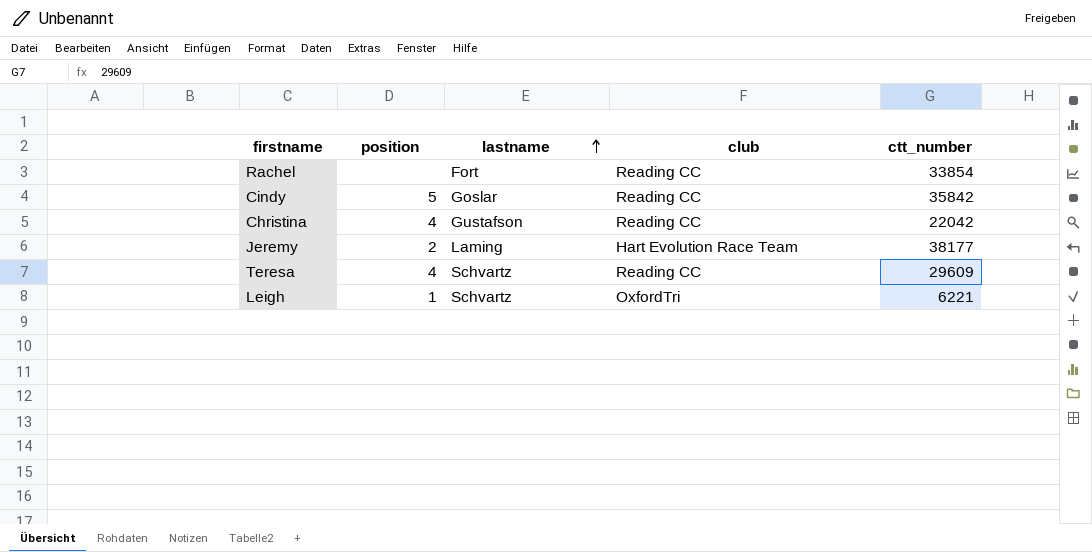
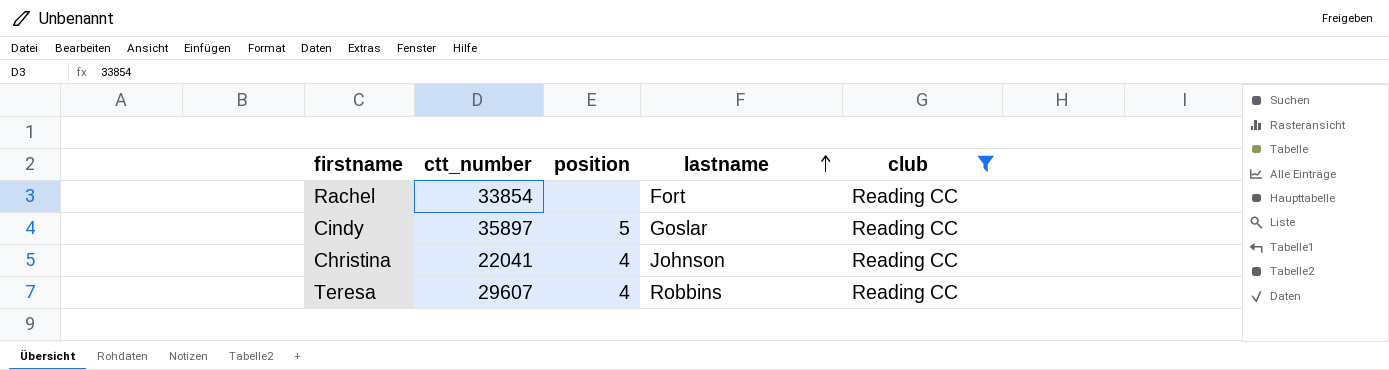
filter: none -> club = Reading CC
column ctt_number | position: 5 -> 2
Cindy | ctt_number: 35842 -> 35897
Christina | ctt_number: 22042 -> 22041
Christina | lastname: Gustafson -> Johnson
Teresa | ctt_number: 29609 -> 29607
Teresa | lastname: Schvartz -> Robbins

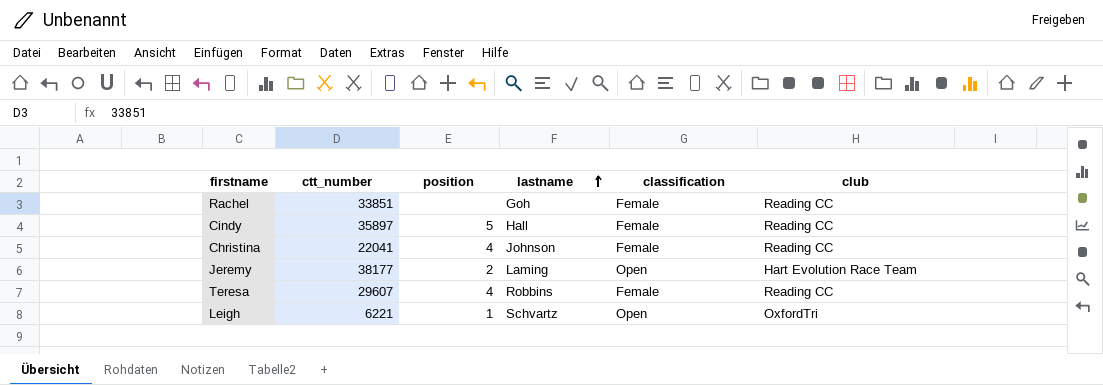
filter: club = Reading CC -> none
column classification | position: none -> 5
Rachel | ctt_number: 33854 -> 33851
Rachel | lastname: Fort -> Goh
Cindy | lastname: Goslar -> Hall

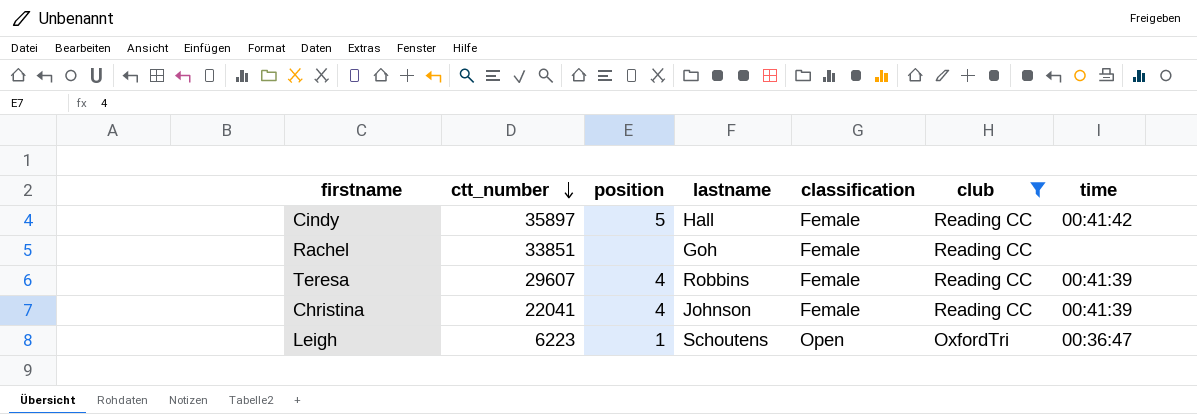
filter: none -> club != Hart Evolution Race Team
row order: lastname ascending -> ctt_number descending
column time | position: none -> 7
Leigh | ctt_number: 6221 -> 6223
Leigh | lastname: Schvartz -> Schoutens

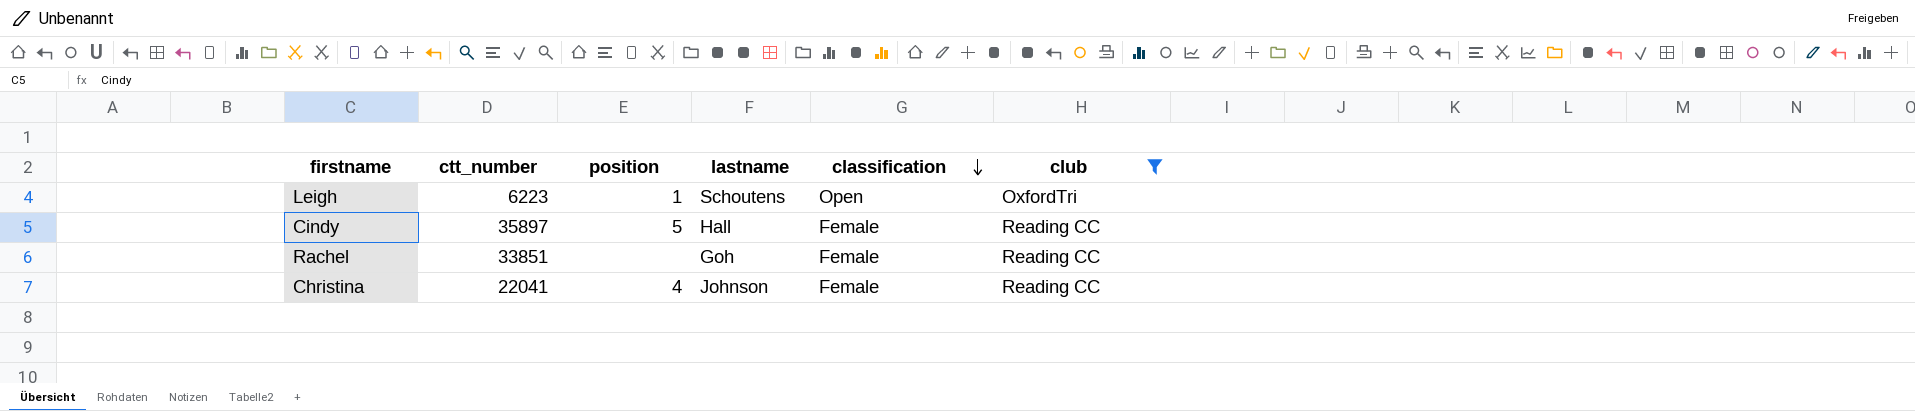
row order: ctt_number descending -> classification descending
column time | position: 7 -> none
row Teresa: 29607 | 4 | Robbins | Female | Reading CC | 00:41:39 -> none

